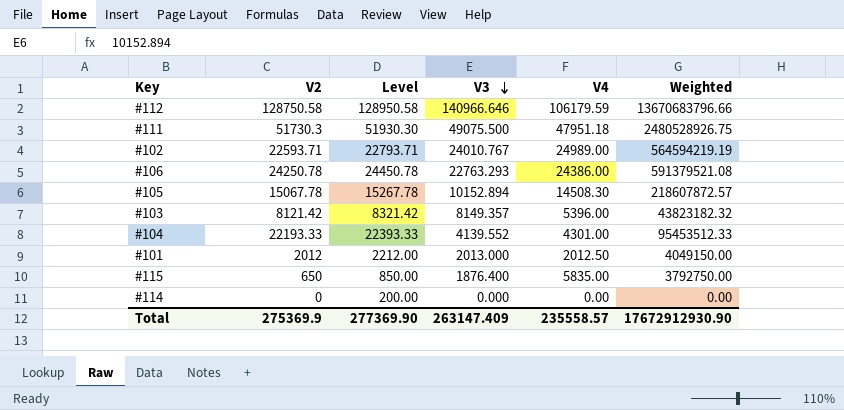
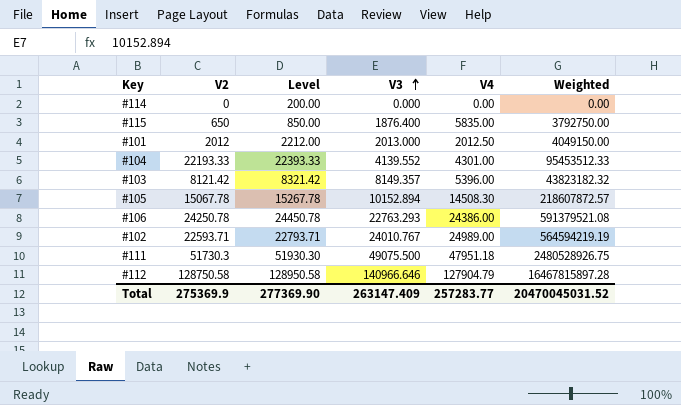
row order: V3 descending -> V3 ascending
#112 | V4: 106179.59 -> 127904.79
#112 | Weighted: 13670683796.66 -> 16467815897.28
Total | V4: 235558.57 -> 257283.77
Total | Weighted: 17672912930.90 -> 20470045031.52

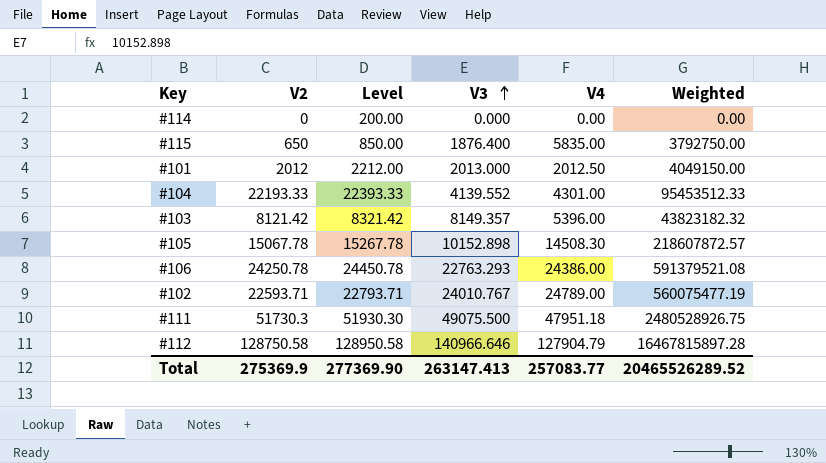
#105 | V3: 10152.894 -> 10152.898
#102 | V4: 24989.00 -> 24789.00
#102 | Weighted: 564594219.19 -> 560075477.19
Total | V3: 263147.409 -> 263147.413
Total | V4: 257283.77 -> 257083.77
Total | Weighted: 20470045031.52 -> 20465526289.52

